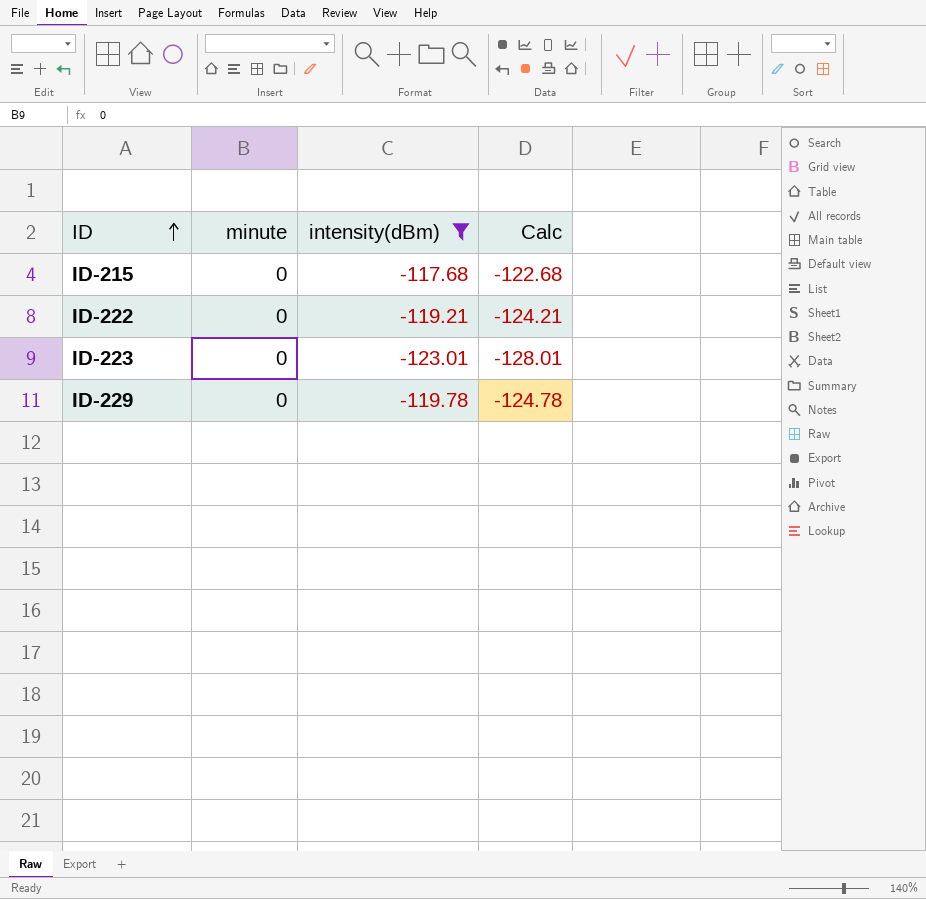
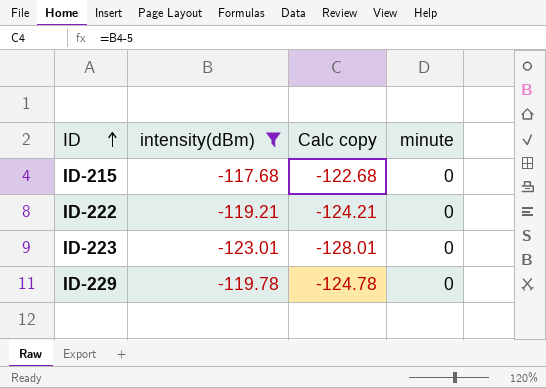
column name: Calc -> Calc copy
column minute | position: 2 -> 4

